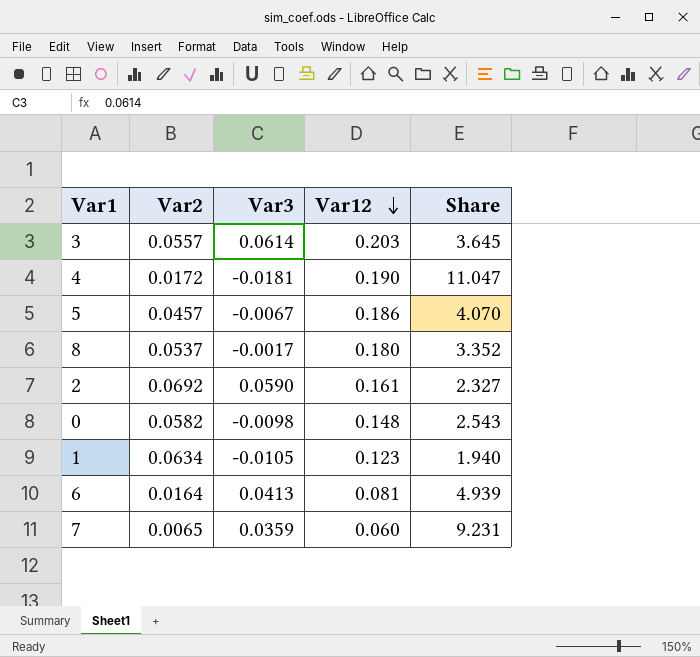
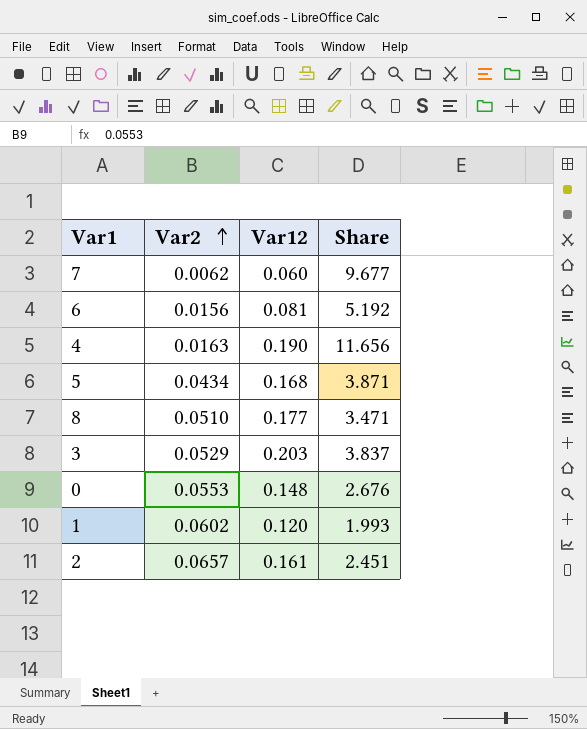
row order: Var12 descending -> Var2 ascending
column Var3 | position: 3 -> none
7 | Var2: 0.0065 -> 0.0062
7 | Share: 9.231 -> 9.677
6 | Var2: 0.0164 -> 0.0156
6 | Share: 4.939 -> 5.192
4 | Var2: 0.0172 -> 0.0163
4 | Share: 11.047 -> 11.656
5 | Var2: 0.0457 -> 0.0434
5 | Var12: 0.186 -> 0.168
5 | Share: 4.070 -> 3.871
8 | Var2: 0.0537 -> 0.0510
8 | Var12: 0.180 -> 0.177
8 | Share: 3.352 -> 3.471
3 | Var2: 0.0557 -> 0.0529
3 | Share: 3.645 -> 3.837
0 | Var2: 0.0582 -> 0.0553
0 | Share: 2.543 -> 2.676
1 | Var2: 0.0634 -> 0.0602
1 | Var12: 0.123 -> 0.120
1 | Share: 1.940 -> 1.993
2 | Var2: 0.0692 -> 0.0657
2 | Share: 2.327 -> 2.451

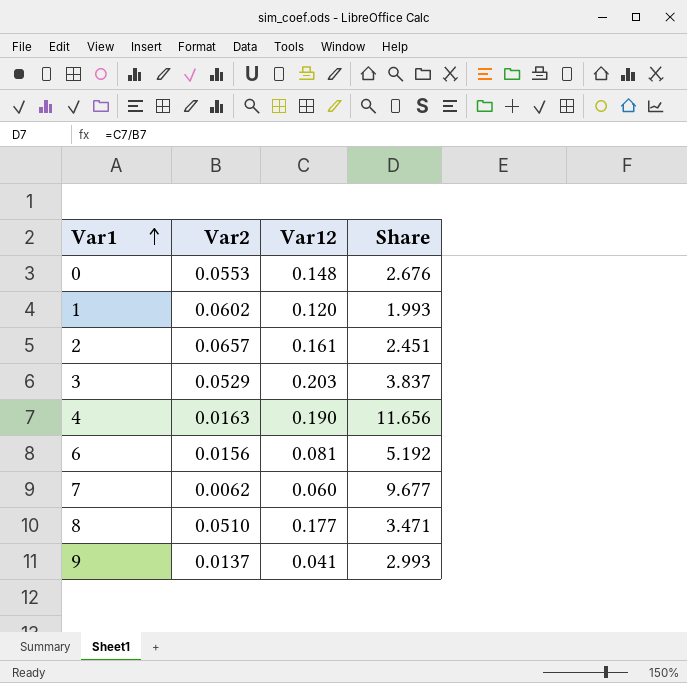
row order: Var2 ascending -> Var1 ascending
row 5: 0.0434 | 0.168 | 3.871 -> none
row 9: none -> 0.0137 | 0.041 | 2.993

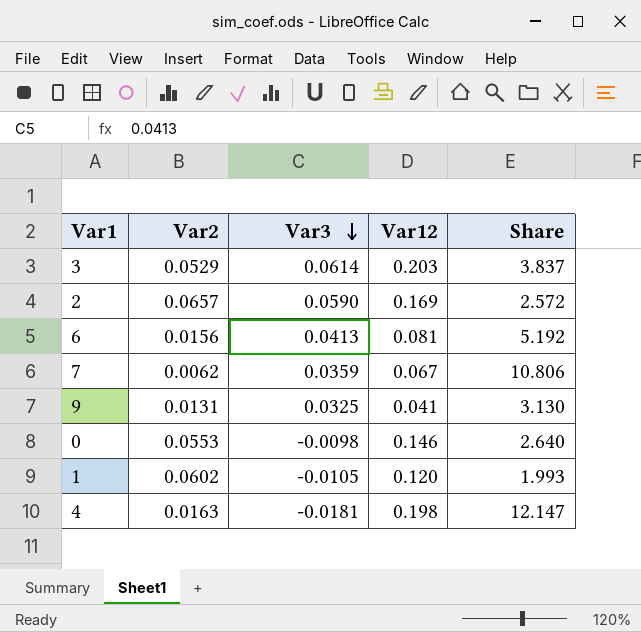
row order: Var1 ascending -> Var3 descending
column Var3 | position: none -> 3
row 8: 0.0510 | 0.177 | 3.471 -> none
2 | Var12: 0.161 -> 0.169
2 | Share: 2.451 -> 2.572
7 | Var12: 0.060 -> 0.067
7 | Share: 9.677 -> 10.806
9 | Var2: 0.0137 -> 0.0131
9 | Share: 2.993 -> 3.130
0 | Var12: 0.148 -> 0.146
0 | Share: 2.676 -> 2.640
4 | Var12: 0.190 -> 0.198
4 | Share: 11.656 -> 12.147

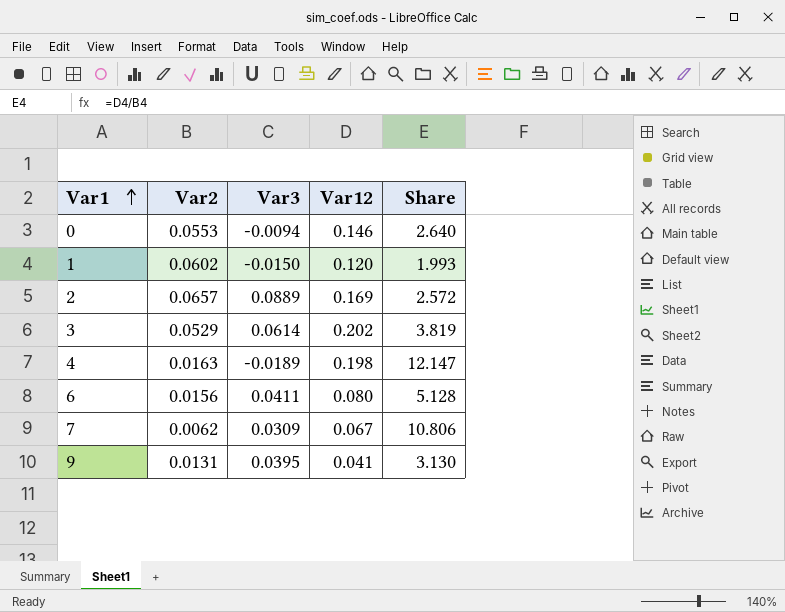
row order: Var3 descending -> Var1 ascending
0 | Var3: -0.0098 -> -0.0094
1 | Var3: -0.0105 -> -0.0150
2 | Var3: 0.0590 -> 0.0889
3 | Var12: 0.203 -> 0.202
3 | Share: 3.837 -> 3.819
4 | Var3: -0.0181 -> -0.0189
6 | Var3: 0.0413 -> 0.0411
6 | Var12: 0.081 -> 0.080
6 | Share: 5.192 -> 5.128
7 | Var3: 0.0359 -> 0.0309
9 | Var3: 0.0325 -> 0.0395

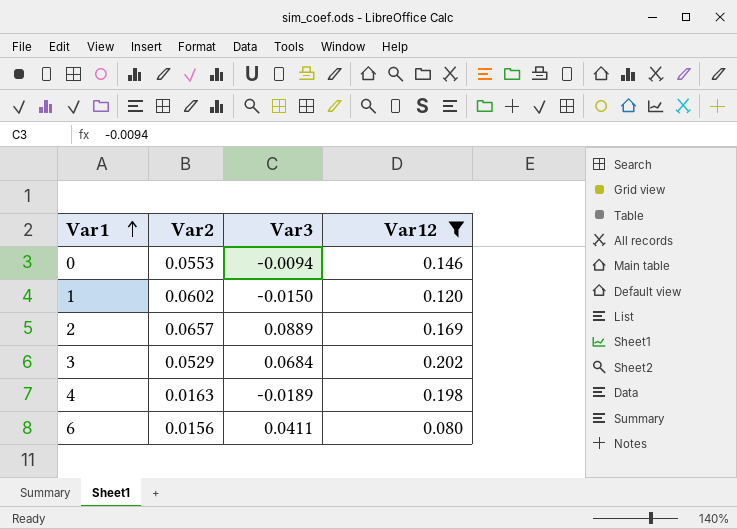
filter: none -> Var12 >= 0.080
column Share | formula: [Var12] / [Var2] -> none
3 | Var3: 0.0614 -> 0.0684

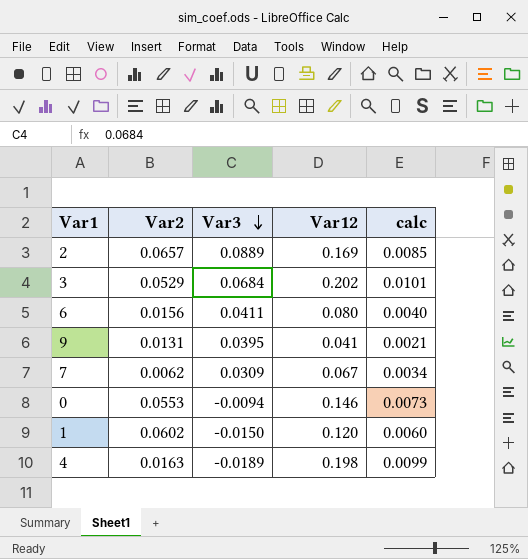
filter: Var12 >= 0.080 -> none
row order: Var1 ascending -> Var3 descending
column calc | formula: none -> [Var12] * 0.05

